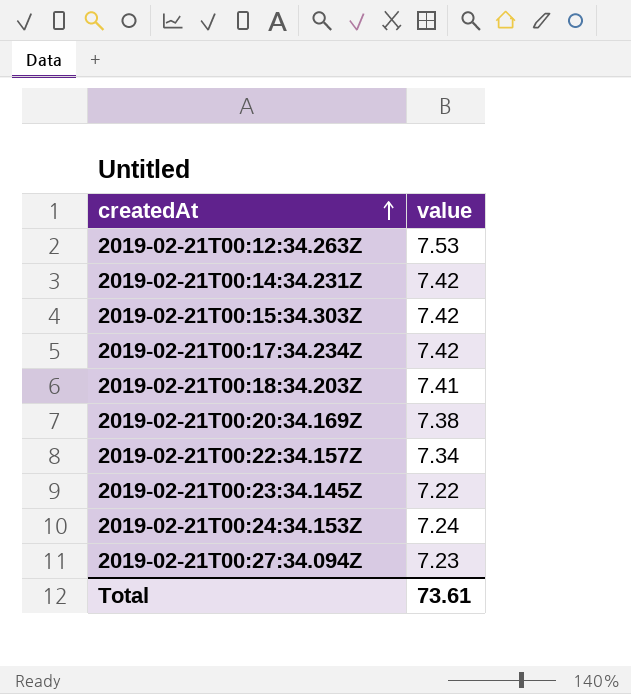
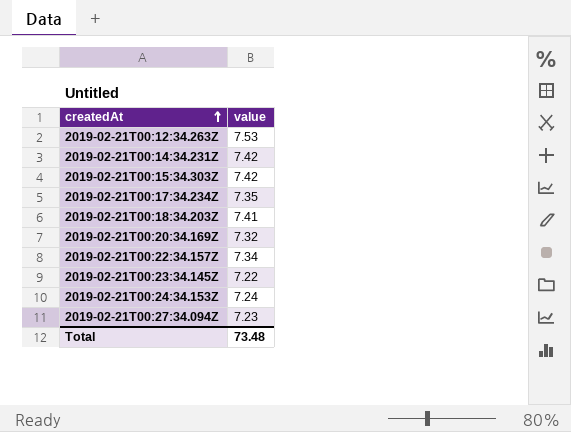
2019-02-21T00:17:34.234Z | value: 7.42 -> 7.35
2019-02-21T00:20:34.169Z | value: 7.38 -> 7.32
Total | value: 73.61 -> 73.48

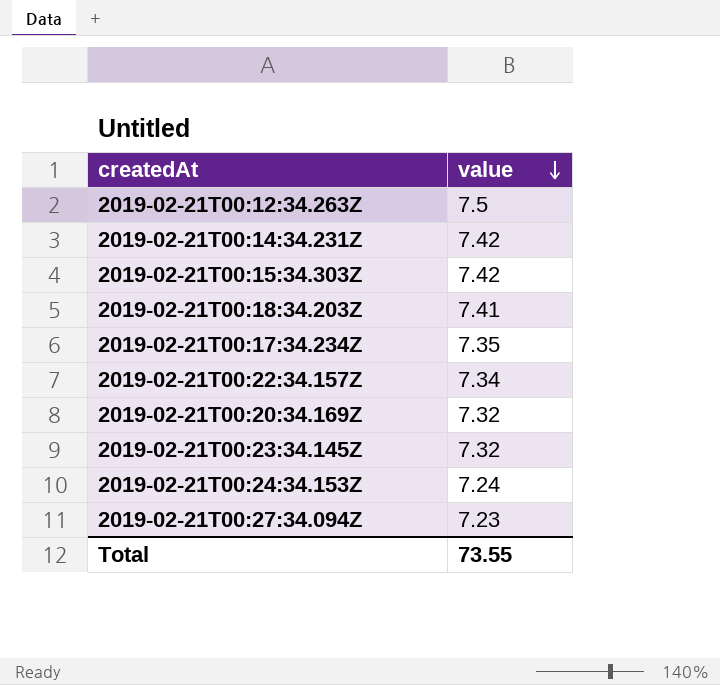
row order: createdAt ascending -> value descending
2019-02-21T00:12:34.263Z | value: 7.53 -> 7.5
2019-02-21T00:23:34.145Z | value: 7.22 -> 7.32
Total | value: 73.48 -> 73.55

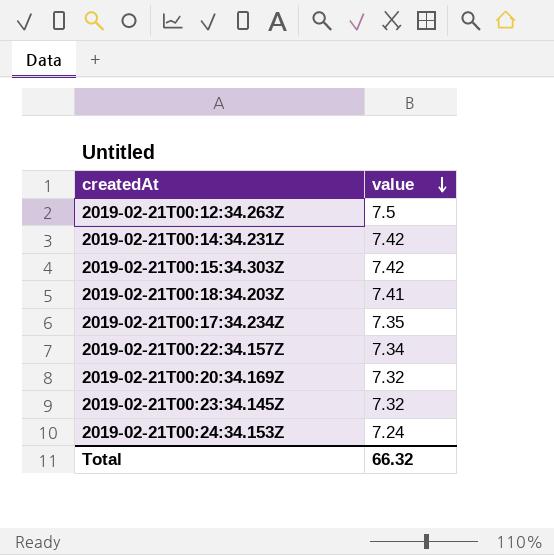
row 2019-02-21T00:27:34.094Z: 7.23 -> none
Total | value: 73.55 -> 66.32

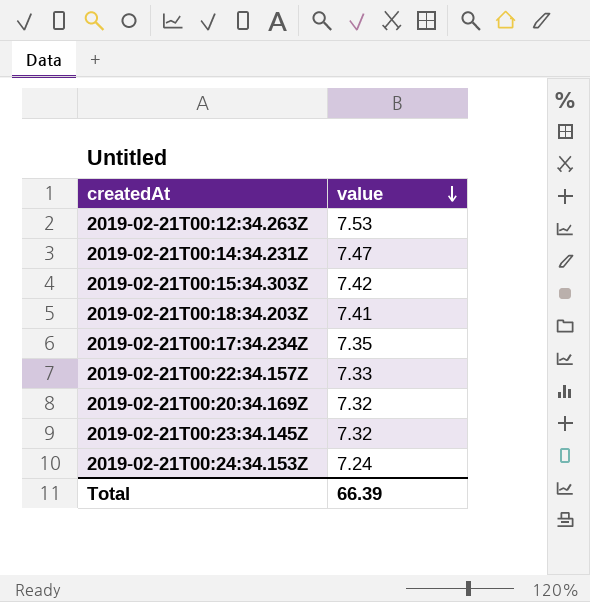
2019-02-21T00:12:34.263Z | value: 7.5 -> 7.53
2019-02-21T00:14:34.231Z | value: 7.42 -> 7.47
2019-02-21T00:22:34.157Z | value: 7.34 -> 7.33
Total | value: 66.32 -> 66.39

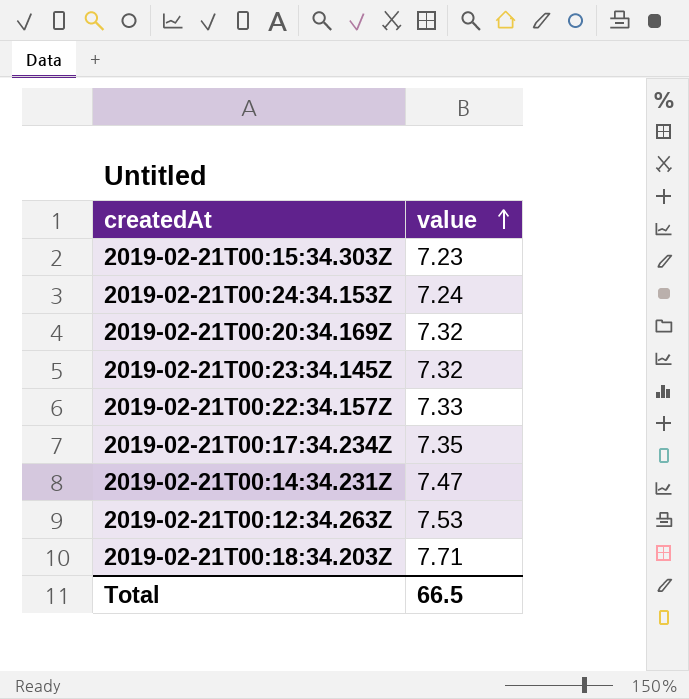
row order: value descending -> value ascending
2019-02-21T00:15:34.303Z | value: 7.42 -> 7.23
2019-02-21T00:18:34.203Z | value: 7.41 -> 7.71
Total | value: 66.39 -> 66.5

